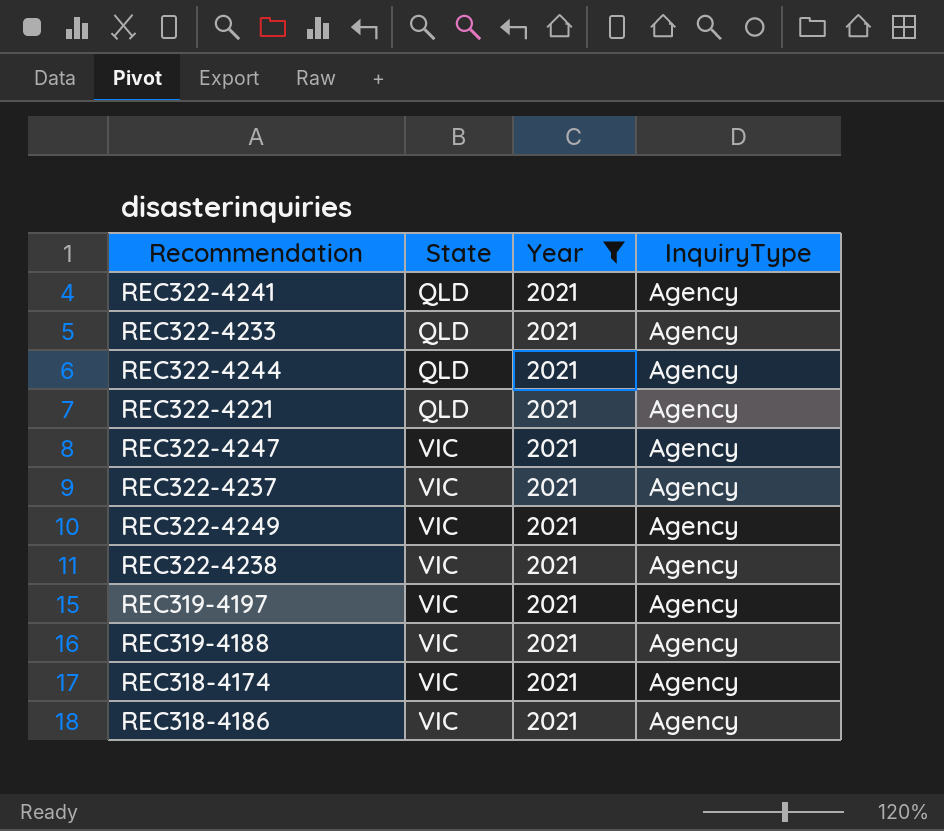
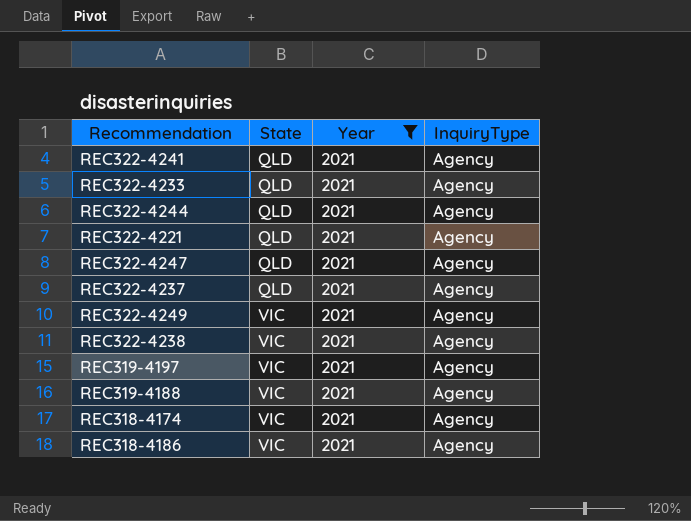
REC322-4247 | State: VIC -> QLD
REC322-4237 | State: VIC -> QLD

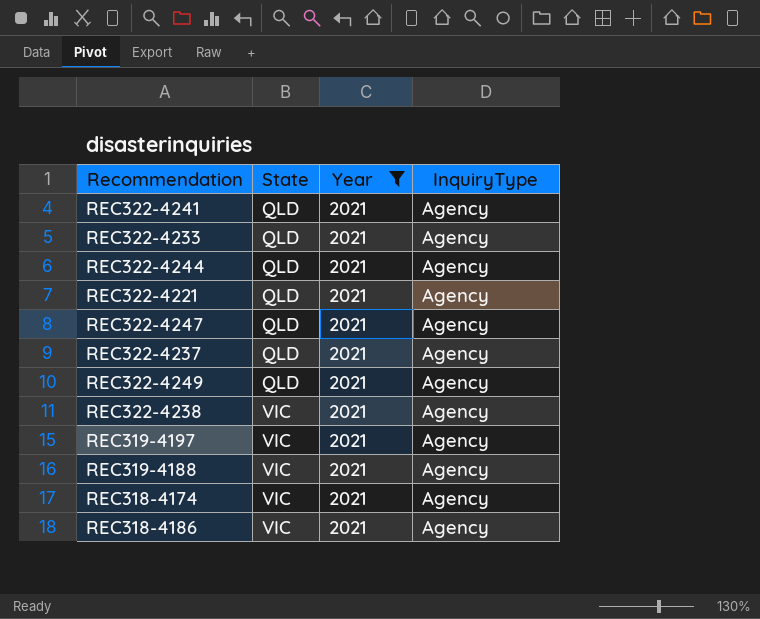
REC322-4249 | State: VIC -> QLD

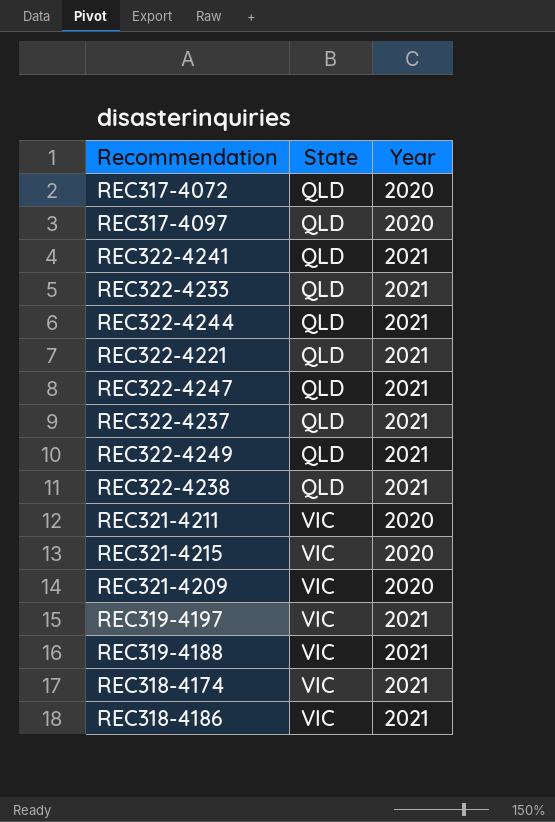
filter: Year = 2021 -> none
column InquiryType | position: 4 -> none
REC322-4238 | State: VIC -> QLD

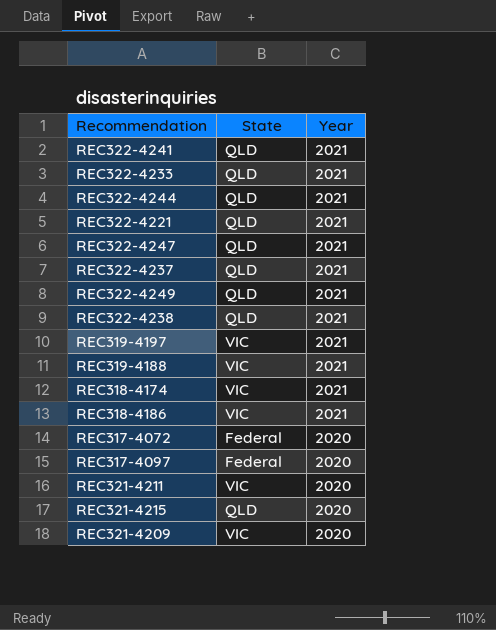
row order: State ascending -> Year descending
REC317-4072 | State: QLD -> Federal
REC317-4097 | State: QLD -> Federal
REC321-4215 | State: VIC -> QLD

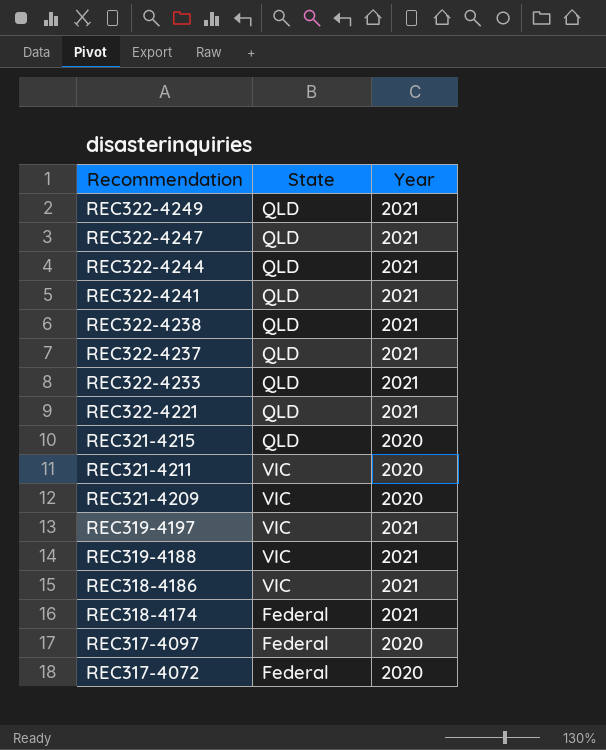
row order: Year descending -> Recommendation descending
REC318-4174 | State: VIC -> Federal

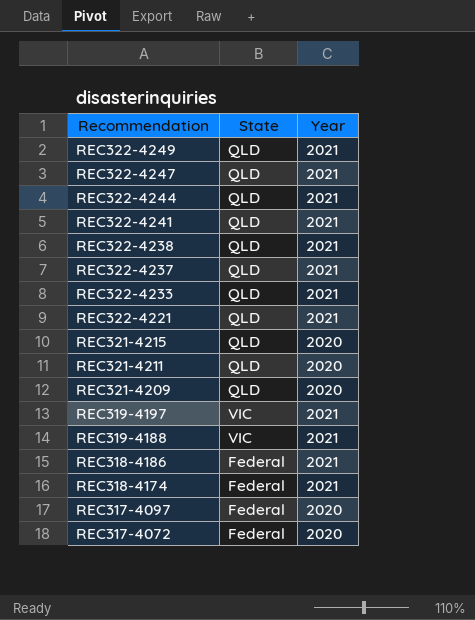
REC321-4211 | State: VIC -> QLD
REC321-4209 | State: VIC -> QLD
REC318-4186 | State: VIC -> Federal

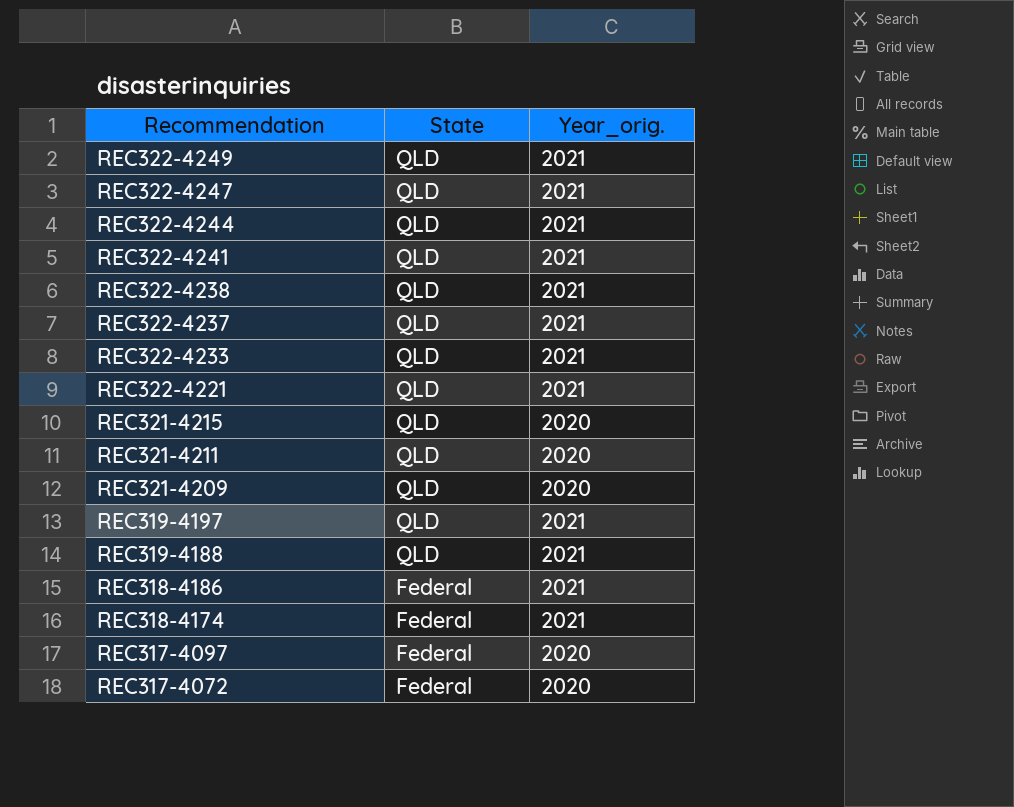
column name: Year -> Year_orig.
REC319-4197 | State: VIC -> QLD
REC319-4188 | State: VIC -> QLD

